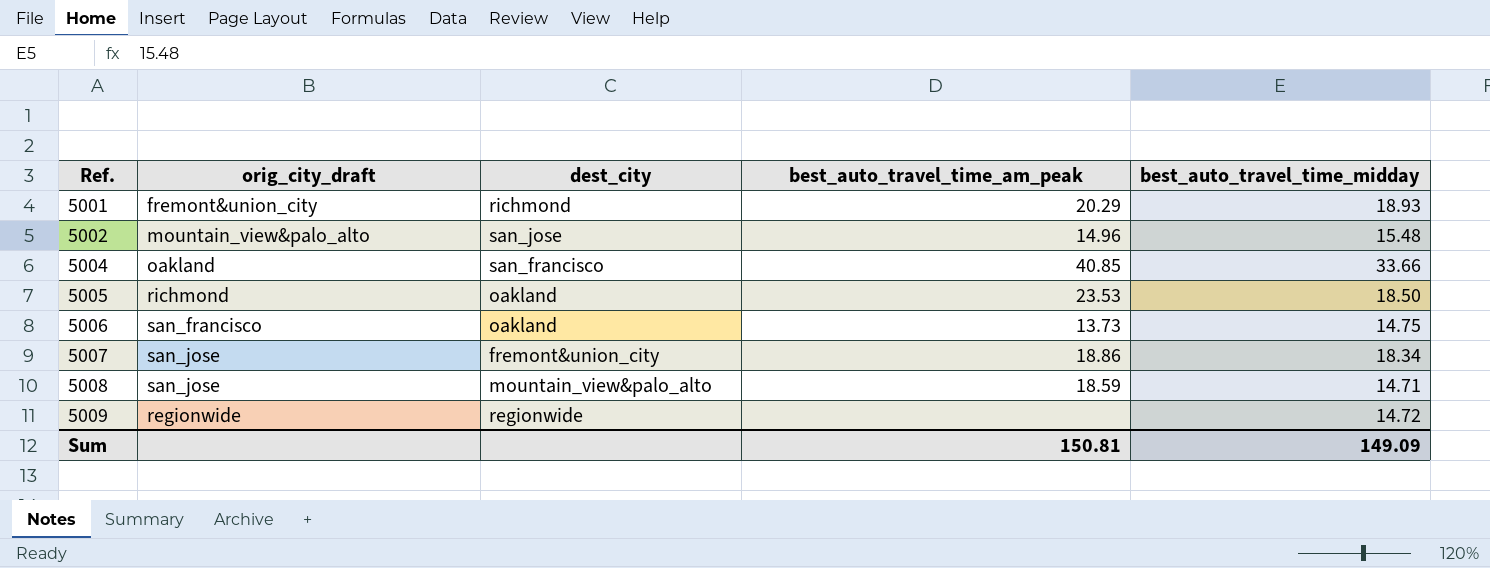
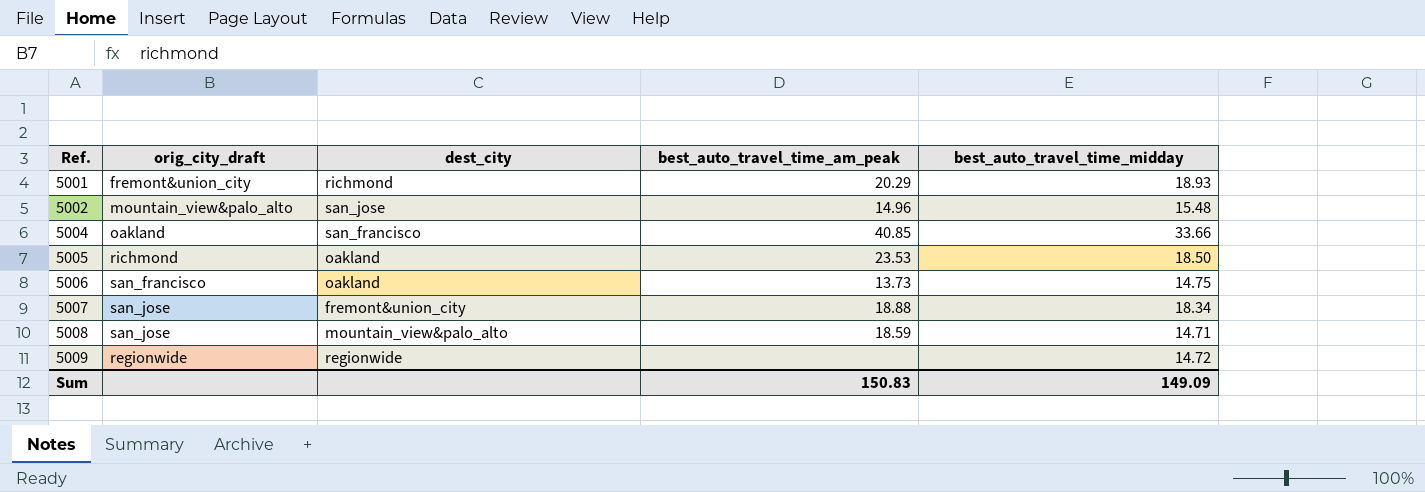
5007 | best_auto_travel_time_am_peak: 18.86 -> 18.88
Sum | best_auto_travel_time_am_peak: 150.81 -> 150.83

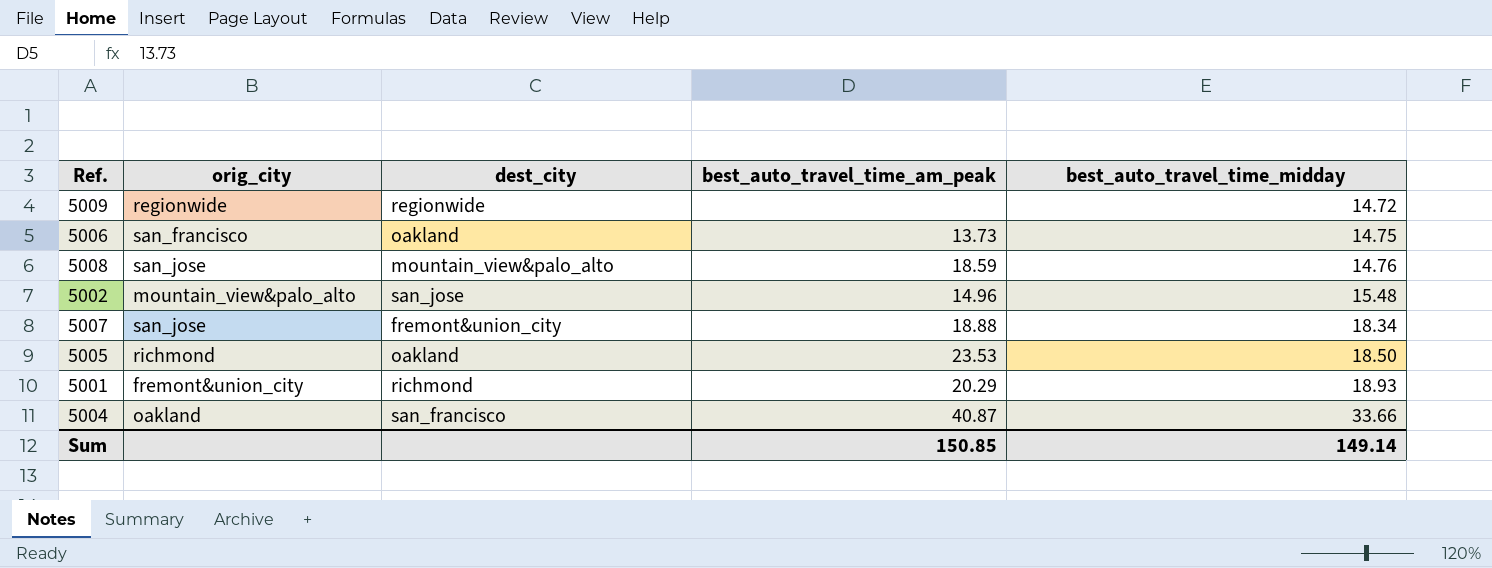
row order: Ref. ascending -> best_auto_travel_time_midday ascending
column name: orig_city_draft -> orig_city
5008 | best_auto_travel_time_midday: 14.71 -> 14.76
5004 | best_auto_travel_time_am_peak: 40.85 -> 40.87
Sum | best_auto_travel_time_am_peak: 150.83 -> 150.85
Sum | best_auto_travel_time_midday: 149.09 -> 149.14

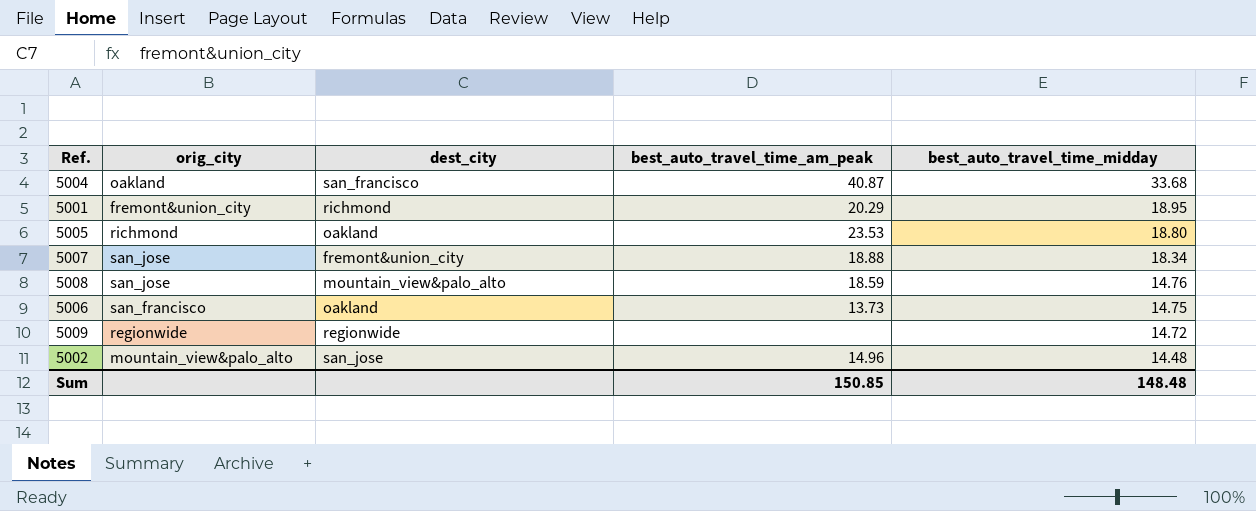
row order: best_auto_travel_time_midday ascending -> best_auto_travel_time_midday descending
5004 | best_auto_travel_time_midday: 33.66 -> 33.68
5001 | best_auto_travel_time_midday: 18.93 -> 18.95
5005 | best_auto_travel_time_midday: 18.50 -> 18.80
5002 | best_auto_travel_time_midday: 15.48 -> 14.48
Sum | best_auto_travel_time_midday: 149.14 -> 148.48

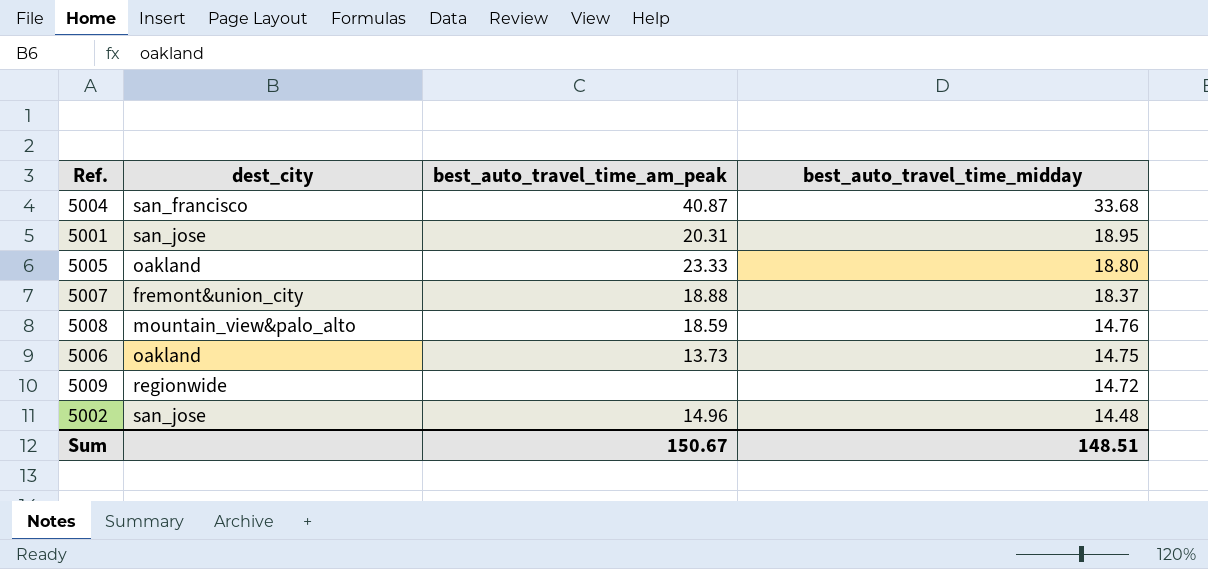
column orig_city | position: 2 -> none
5001 | dest_city: richmond -> san_jose
5001 | best_auto_travel_time_am_peak: 20.29 -> 20.31
5005 | best_auto_travel_time_am_peak: 23.53 -> 23.33
5007 | best_auto_travel_time_midday: 18.34 -> 18.37
Sum | best_auto_travel_time_am_peak: 150.85 -> 150.67
Sum | best_auto_travel_time_midday: 148.48 -> 148.51

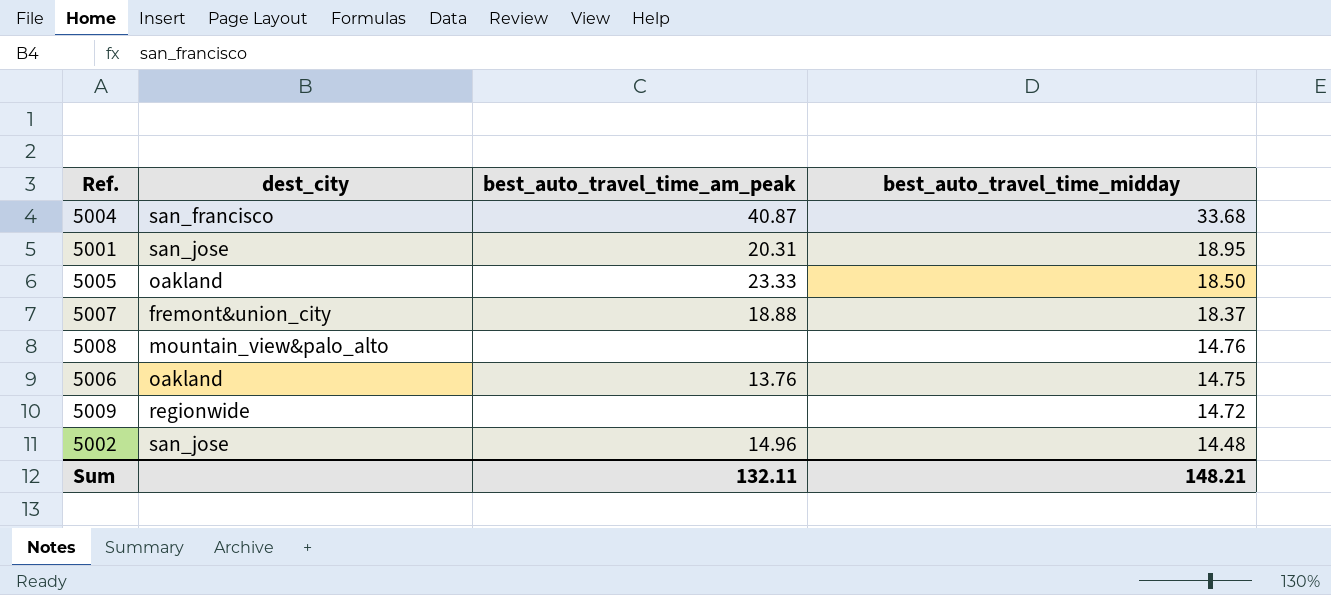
5005 | best_auto_travel_time_midday: 18.80 -> 18.50
5008 | best_auto_travel_time_am_peak: 18.59 -> none
5006 | best_auto_travel_time_am_peak: 13.73 -> 13.76
Sum | best_auto_travel_time_am_peak: 150.67 -> 132.11
Sum | best_auto_travel_time_midday: 148.51 -> 148.21

